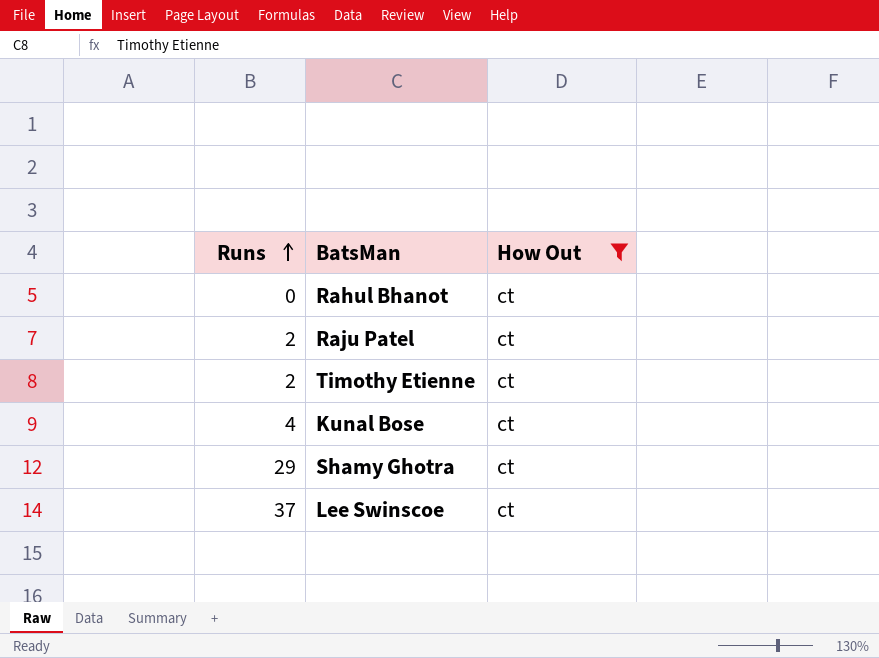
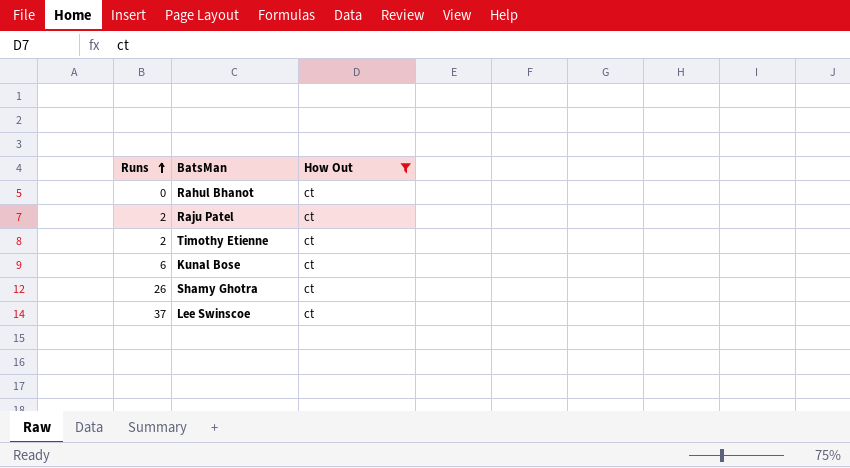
Kunal Bose | Runs: 4 -> 6
Shamy Ghotra | Runs: 29 -> 26

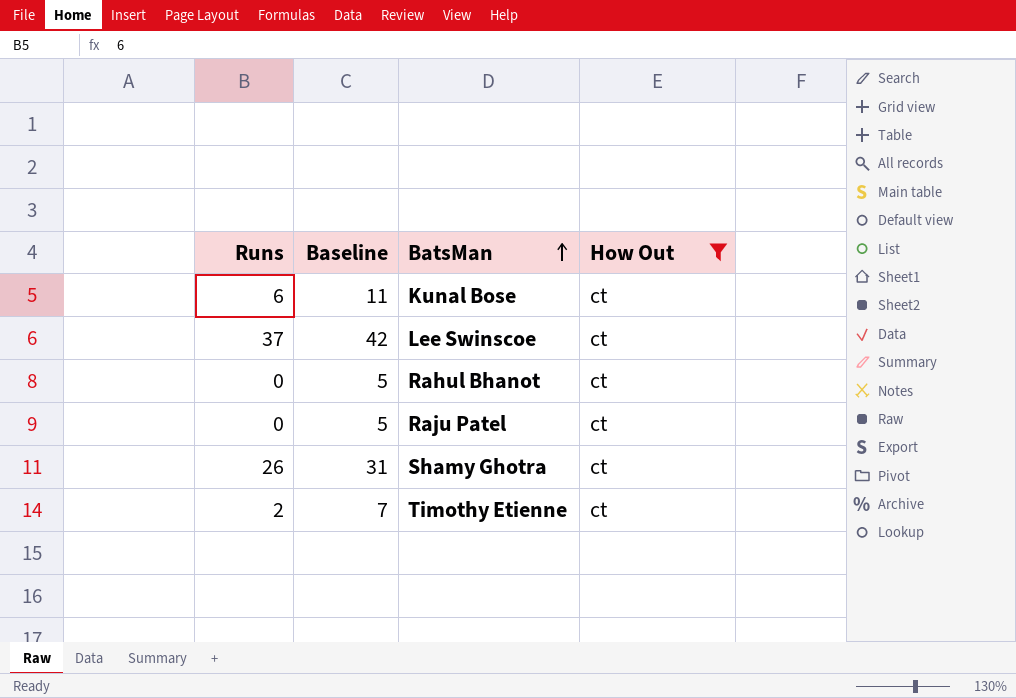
row order: Runs ascending -> BatsMan ascending
column Baseline | formula: none -> [Runs] + 5
Raju Patel | Runs: 2 -> 0

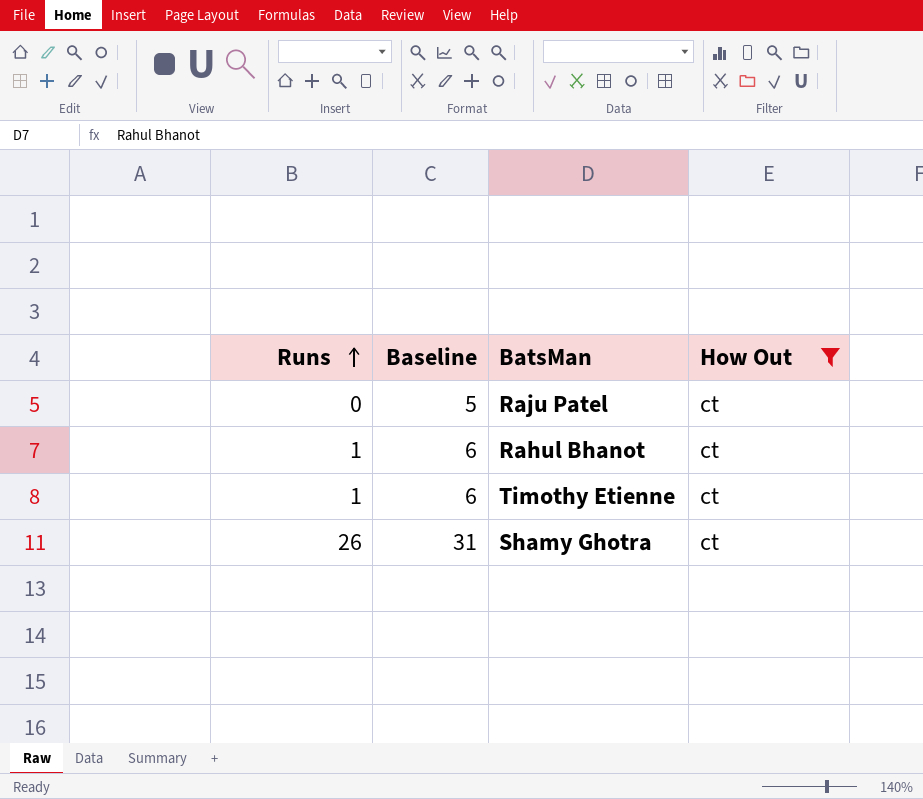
row order: BatsMan ascending -> Runs ascending
row Kunal Bose: 6 | 11 | ct -> none
row Lee Swinscoe: 37 | 42 | ct -> none
Rahul Bhanot | Runs: 0 -> 1
Rahul Bhanot | Baseline: 5 -> 6
Timothy Etienne | Runs: 2 -> 1
Timothy Etienne | Baseline: 7 -> 6

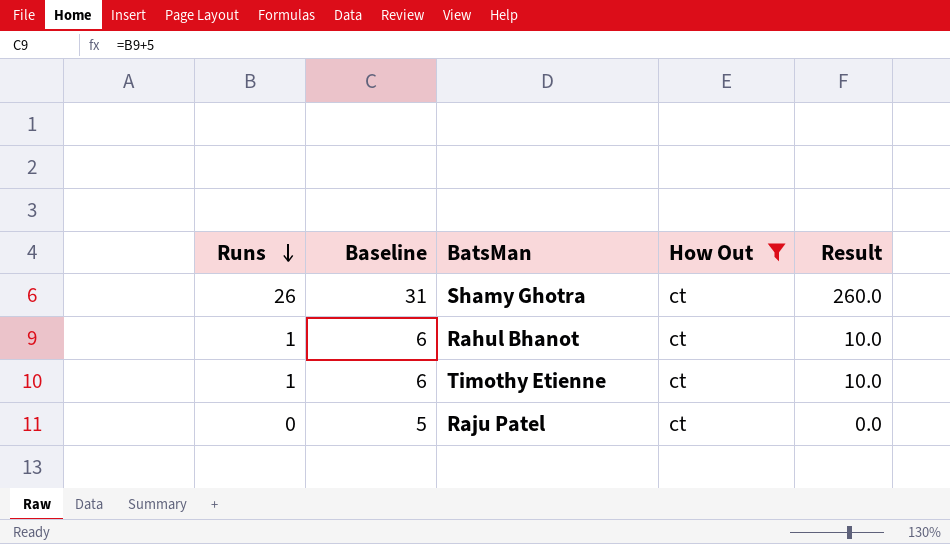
row order: Runs ascending -> Runs descending
column Result | formula: none -> [Runs] * 10

